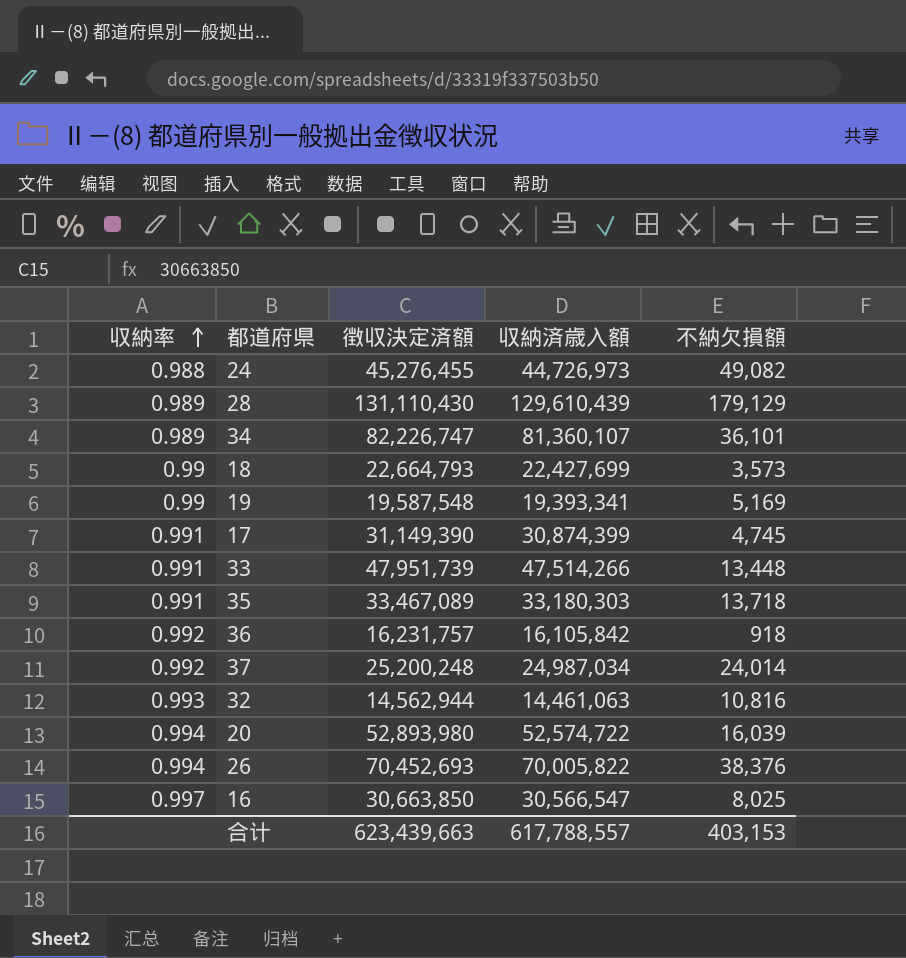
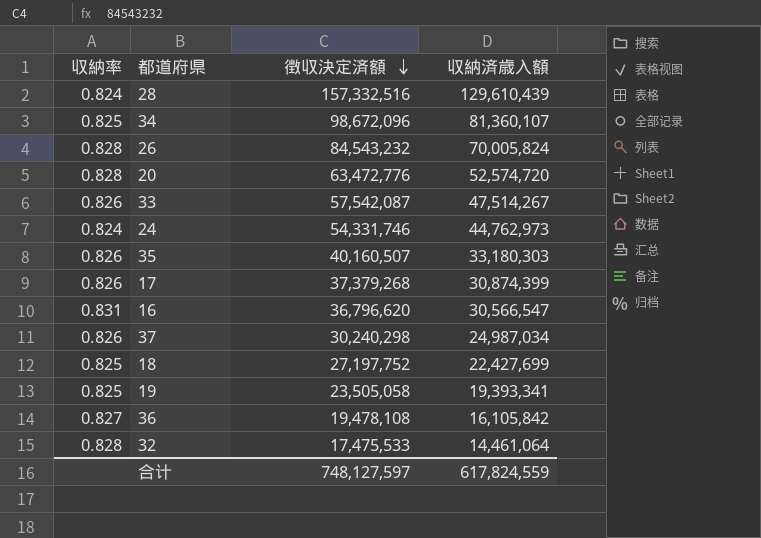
row order: 収納率 ascending -> 徴収決定済額 descending
column 不納欠損額 | position: 5 -> none
28 | 収納率: 0.989 -> 0.824
28 | 徴収決定済額: 131,110,430 -> 157,332,516
34 | 収納率: 0.989 -> 0.825
34 | 徴収決定済額: 82,226,747 -> 98,672,096
26 | 収納率: 0.994 -> 0.828
26 | 徴収決定済額: 70,452,693 -> 84,543,232
26 | 収納済歳入額: 70,005,822 -> 70,005,824
20 | 収納率: 0.994 -> 0.828
20 | 徴収決定済額: 52,893,980 -> 63,472,776
20 | 収納済歳入額: 52,574,722 -> 52,574,720
33 | 収納率: 0.991 -> 0.826
33 | 徴収決定済額: 47,951,739 -> 57,542,087
33 | 収納済歳入額: 47,514,266 -> 47,514,267
24 | 収納率: 0.988 -> 0.824
24 | 徴収決定済額: 45,276,455 -> 54,331,746
24 | 収納済歳入額: 44,726,973 -> 44,762,973
35 | 収納率: 0.991 -> 0.826
35 | 徴収決定済額: 33,467,089 -> 40,160,507
17 | 収納率: 0.991 -> 0.826
17 | 徴収決定済額: 31,149,390 -> 37,379,268
16 | 収納率: 0.997 -> 0.831
16 | 徴収決定済額: 30,663,850 -> 36,796,620
37 | 収納率: 0.992 -> 0.826
37 | 徴収決定済額: 25,200,248 -> 30,240,298
18 | 収納率: 0.99 -> 0.825
18 | 徴収決定済額: 22,664,793 -> 27,197,752
19 | 収納率: 0.99 -> 0.825
19 | 徴収決定済額: 19,587,548 -> 23,505,058
36 | 収納率: 0.992 -> 0.827
36 | 徴収決定済額: 16,231,757 -> 19,478,108
32 | 収納率: 0.993 -> 0.828
32 | 徴収決定済額: 14,562,944 -> 17,475,533
32 | 収納済歳入額: 14,461,063 -> 14,461,064
合计 | 徴収決定済額: 623,439,663 -> 748,127,597
合计 | 収納済歳入額: 617,788,557 -> 617,824,559

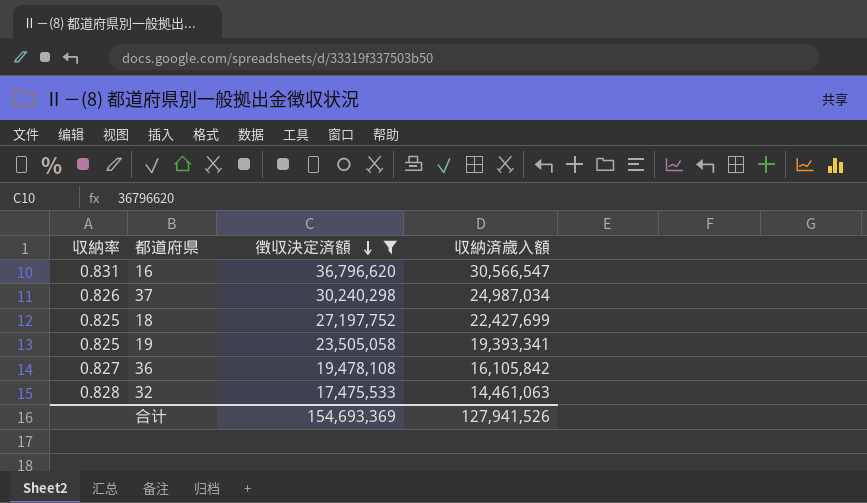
filter: none -> 徴収決定済額 <= 36,796,620
32 | 収納済歳入額: 14,461,064 -> 14,461,063
合计 | 徴収決定済額: 748,127,597 -> 154,693,369
合计 | 収納済歳入額: 617,824,559 -> 127,941,526

